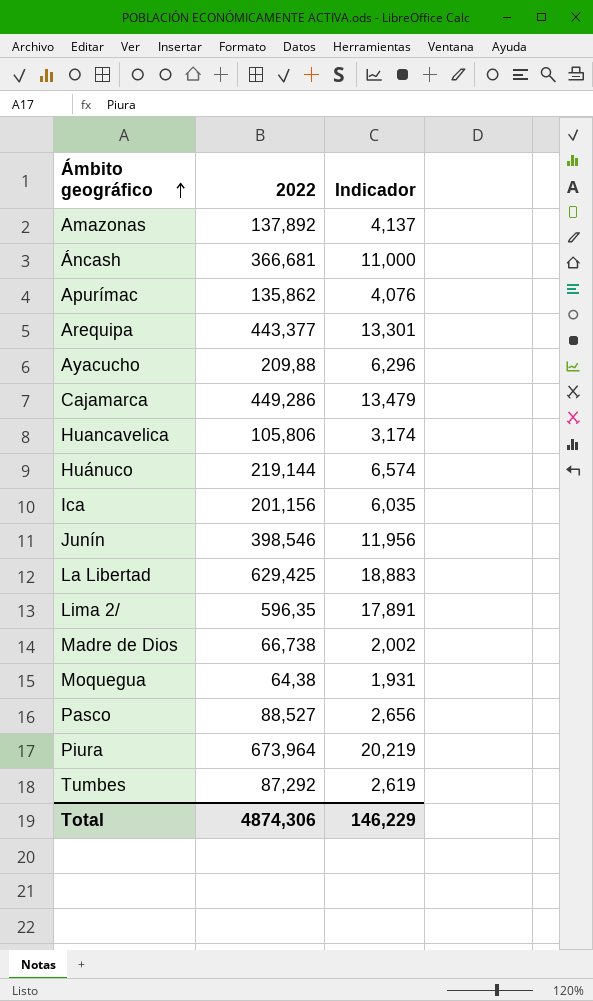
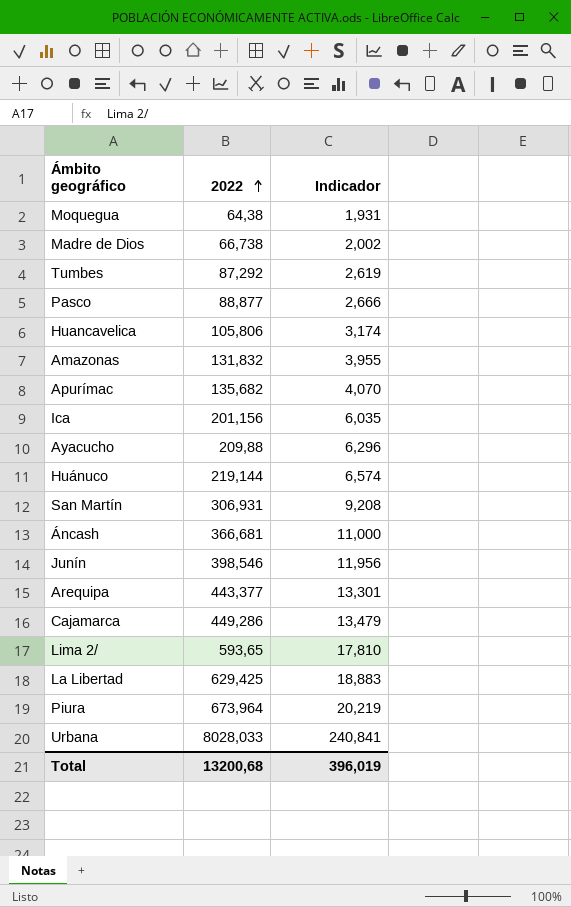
row order: Ámbito geográfico ascending -> 2022 ascending
Pasco | 2022: 88,527 -> 88,877
Pasco | Indicador: 2,656 -> 2,666
Amazonas | 2022: 137,892 -> 131,832
Amazonas | Indicador: 4,137 -> 3,955
Apurímac | 2022: 135,862 -> 135,682
Apurímac | Indicador: 4,076 -> 4,070
row San Martín: none -> 306,931 | 9,208
Lima 2/ | 2022: 596,35 -> 593,65
Lima 2/ | Indicador: 17,891 -> 17,810
row Urbana: none -> 8028,033 | 240,841
Total | 2022: 4874,306 -> 13200,68
Total | Indicador: 146,229 -> 396,019

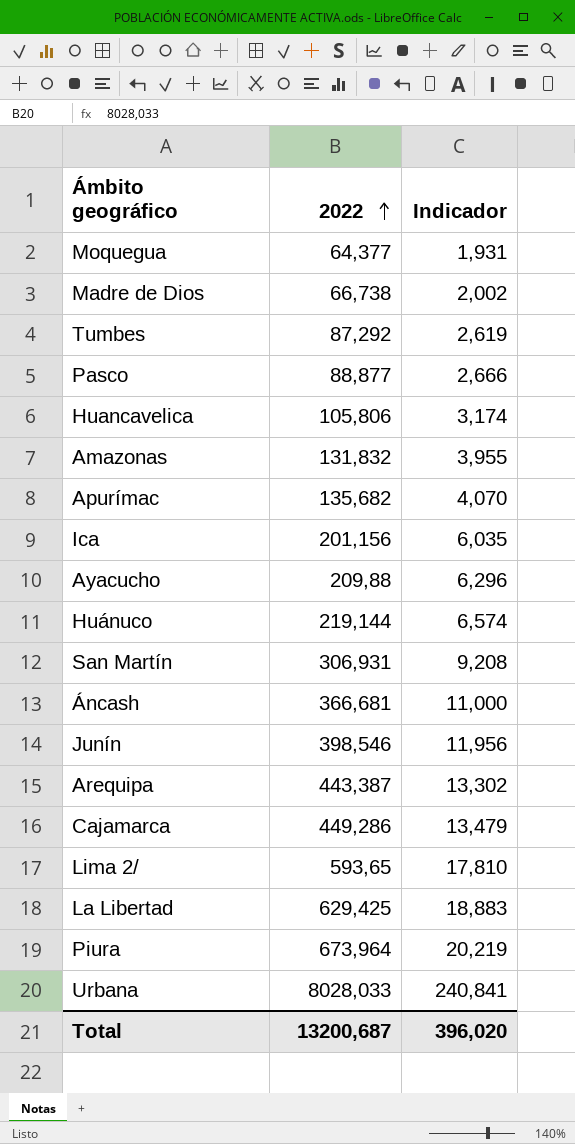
Moquegua | 2022: 64,38 -> 64,377
Arequipa | 2022: 443,377 -> 443,387
Arequipa | Indicador: 13,301 -> 13,302
Total | 2022: 13200,68 -> 13200,687
Total | Indicador: 396,019 -> 396,020

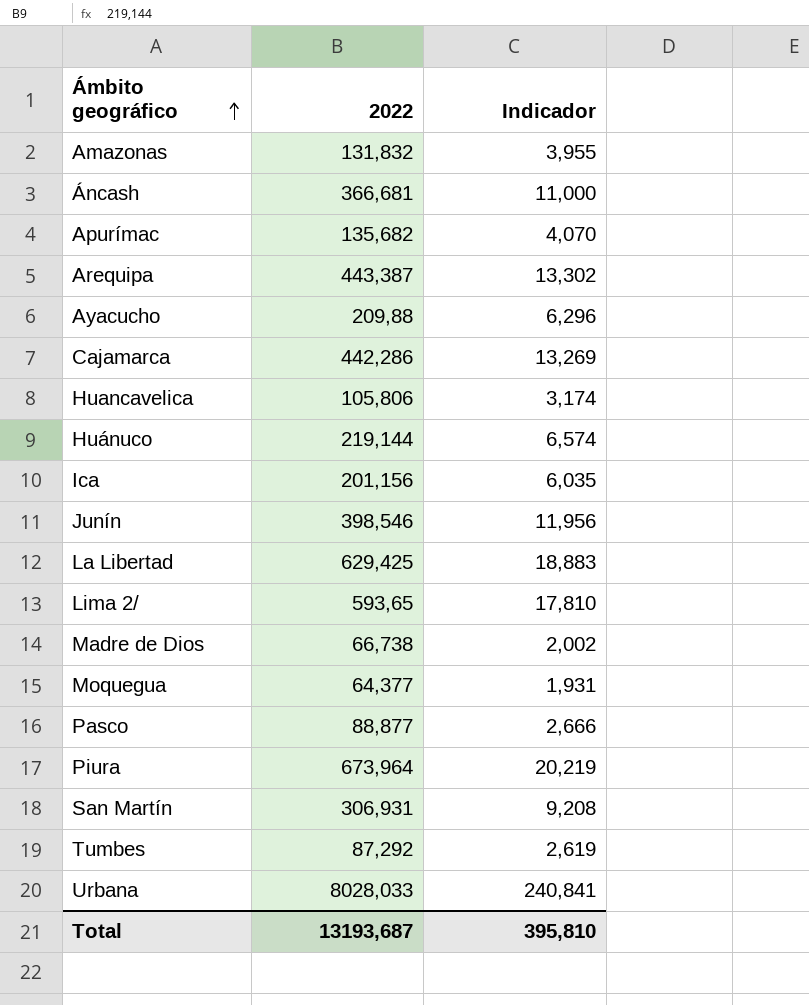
row order: 2022 ascending -> Ámbito geográfico ascending
Cajamarca | 2022: 449,286 -> 442,286
Cajamarca | Indicador: 13,479 -> 13,269
Total | 2022: 13200,687 -> 13193,687
Total | Indicador: 396,020 -> 395,810

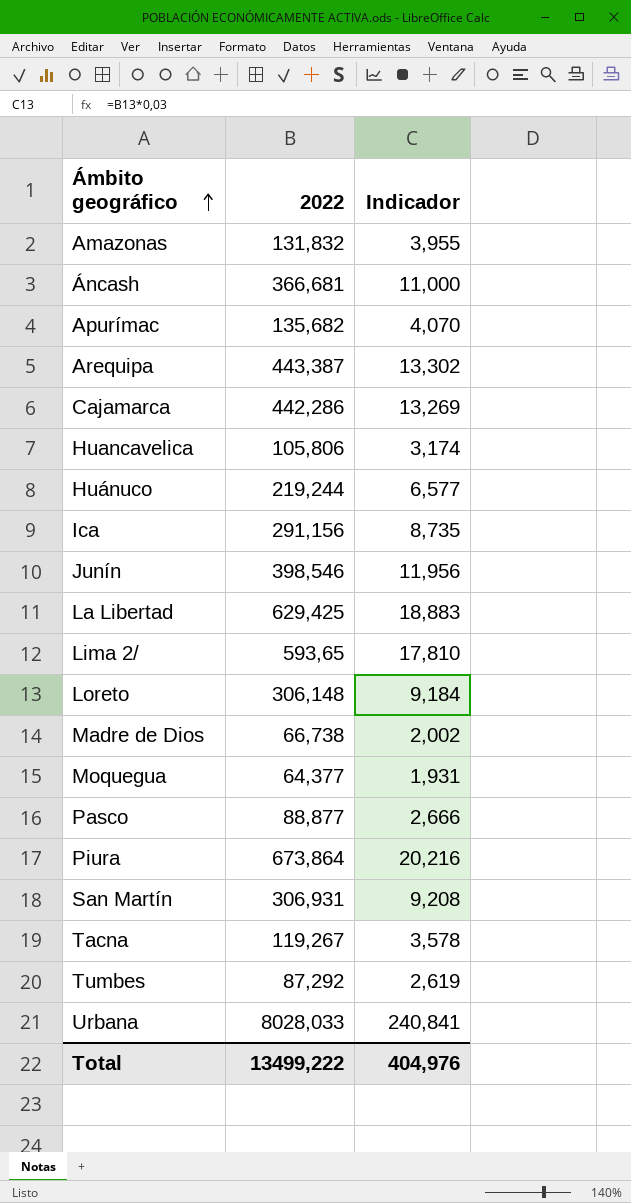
row Ayacucho: 209,88 | 6,296 -> none
Huánuco | 2022: 219,144 -> 219,244
Huánuco | Indicador: 6,574 -> 6,577
Ica | 2022: 201,156 -> 291,156
Ica | Indicador: 6,035 -> 8,735
row Loreto: none -> 306,148 | 9,184
Piura | 2022: 673,964 -> 673,864
Piura | Indicador: 20,219 -> 20,216
row Tacna: none -> 119,267 | 3,578
Total | 2022: 13193,687 -> 13499,222
Total | Indicador: 395,810 -> 404,976

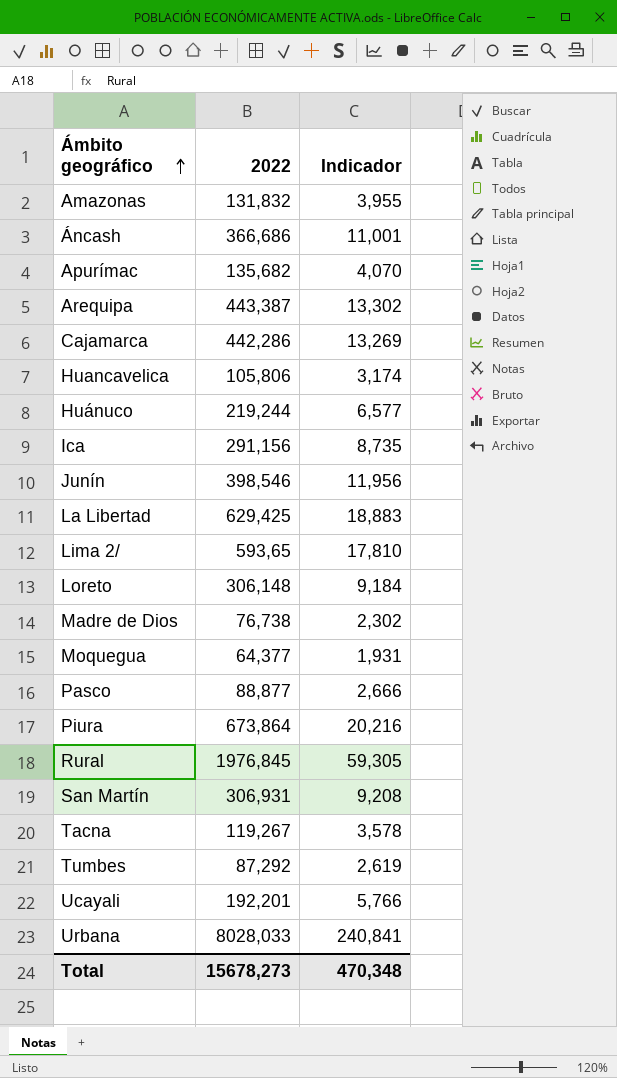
Áncash | 2022: 366,681 -> 366,686
Áncash | Indicador: 11,000 -> 11,001
Madre de Dios | 2022: 66,738 -> 76,738
Madre de Dios | Indicador: 2,002 -> 2,302
row Rural: none -> 1976,845 | 59,305
row Ucayali: none -> 192,201 | 5,766
Total | 2022: 13499,222 -> 15678,273
Total | Indicador: 404,976 -> 470,348

